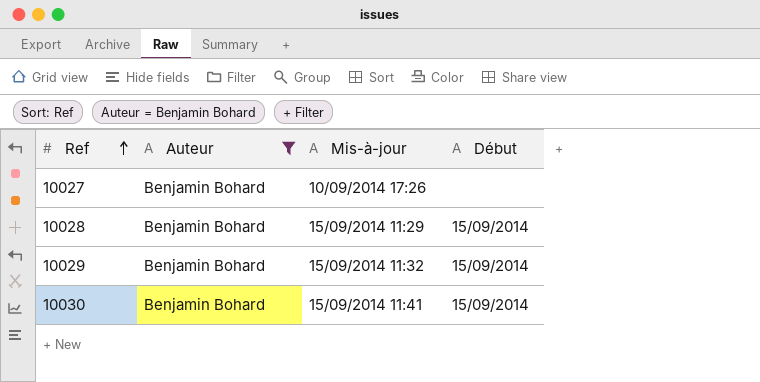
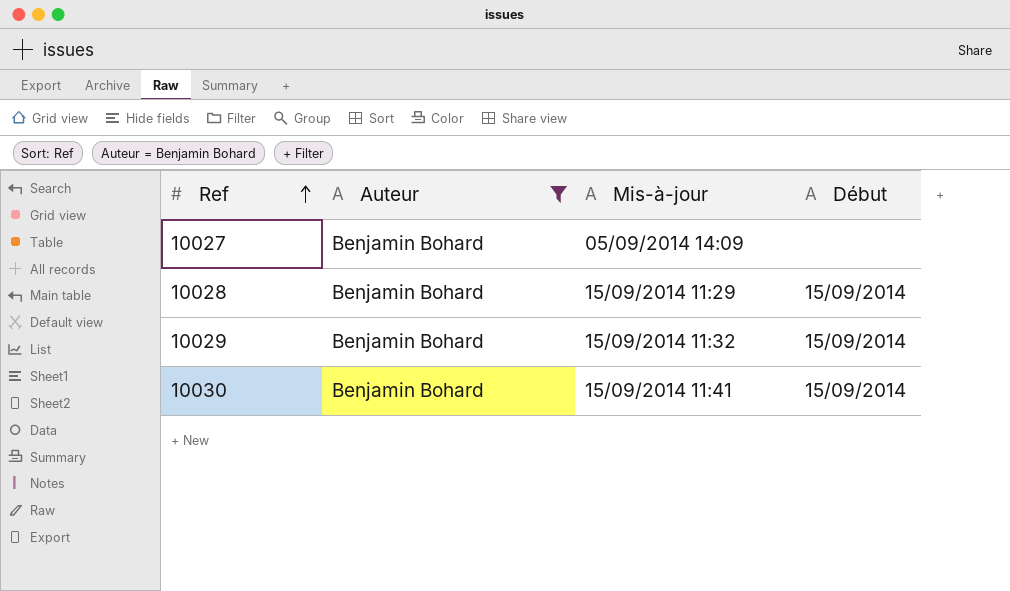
10027 | Mis-à-jour: 10/09/2014 17:26 -> 05/09/2014 14:09

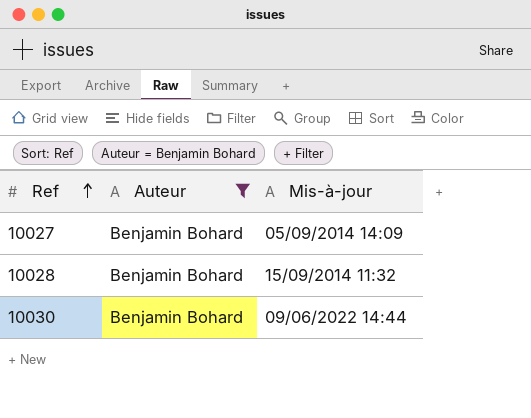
column Début | position: 4 -> none
row 10029: Benjamin Bohard | 15/09/2014 11:32 | 15/09/2014 -> none
10028 | Mis-à-jour: 15/09/2014 11:29 -> 15/09/2014 11:32
10030 | Mis-à-jour: 15/09/2014 11:41 -> 09/06/2022 14:44

